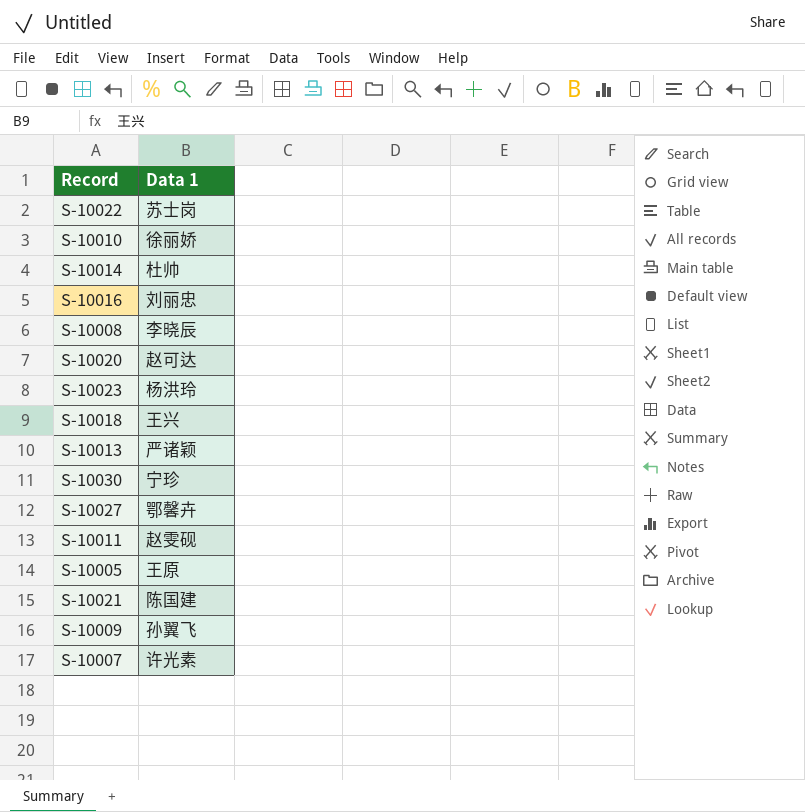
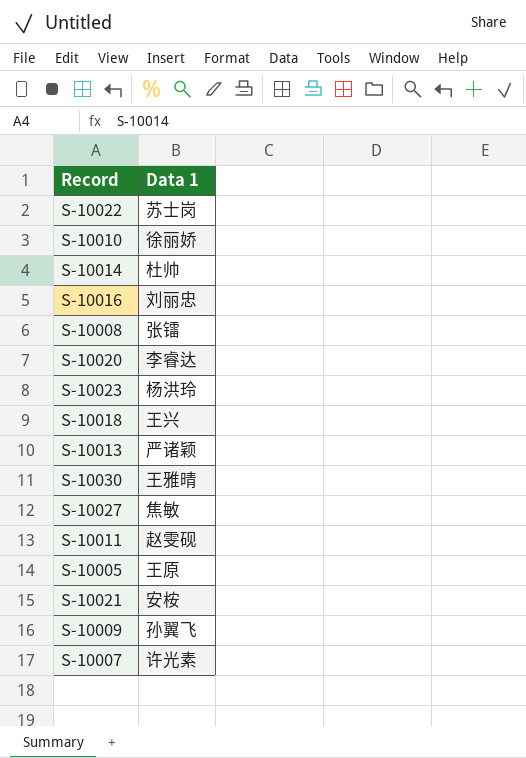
S-10008 | Data 1: 李晓辰 -> 张镭
S-10020 | Data 1: 赵可达 -> 李睿达
S-10030 | Data 1: 宁珍 -> 王雅晴
S-10027 | Data 1: 鄂馨卉 -> 焦敏
S-10021 | Data 1: 陈国建 -> 安桉

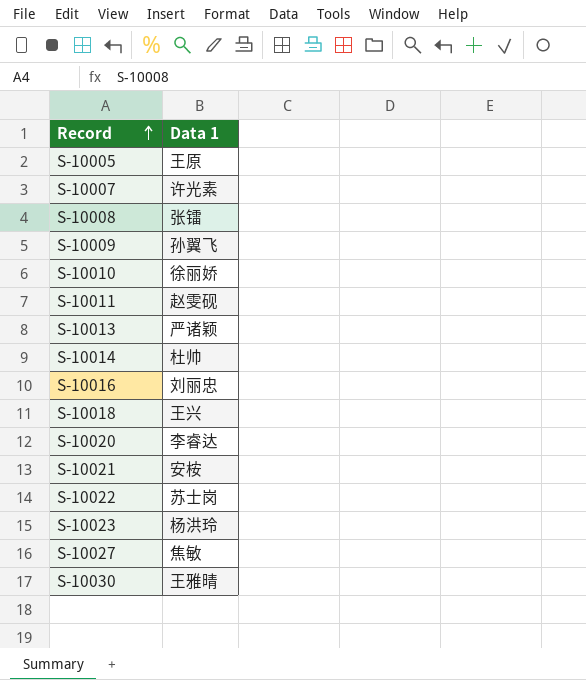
row order: none -> Record ascending

